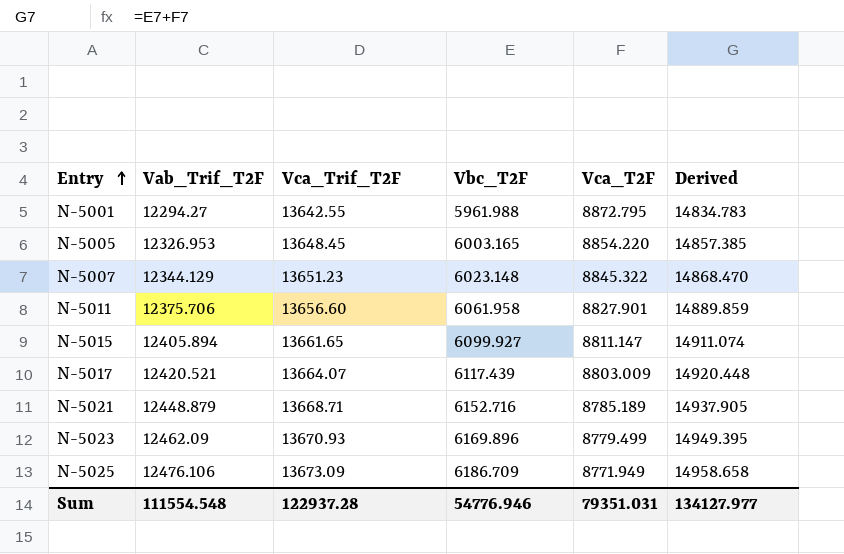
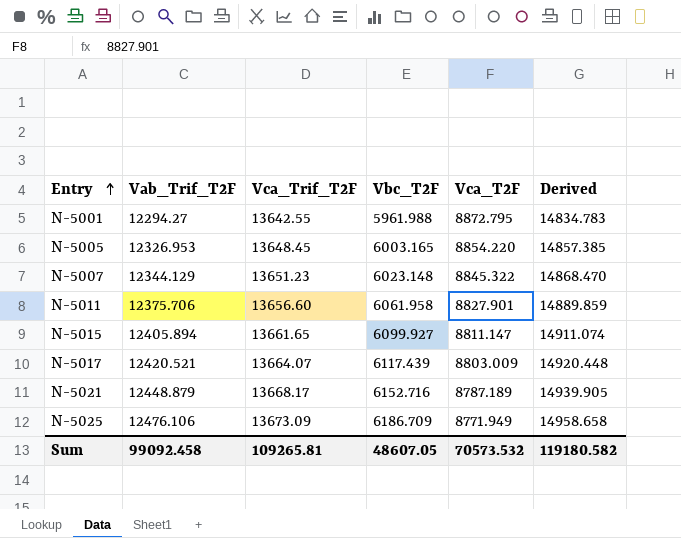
row N-5023: 12462.09 | 13670.93 | 6169.896 | 8779.499 | 14949.395 -> none
N-5021 | Vca_Trif_T2F: 13668.71 -> 13668.17
N-5021 | Vca_T2F: 8785.189 -> 8787.189
N-5021 | Derived: 14937.905 -> 14939.905
Sum | Vab_Trif_T2F: 111554.548 -> 99092.458
Sum | Vca_Trif_T2F: 122937.28 -> 109265.81
Sum | Vbc_T2F: 54776.946 -> 48607.05
Sum | Vca_T2F: 79351.031 -> 70573.532
Sum | Derived: 134127.977 -> 119180.582

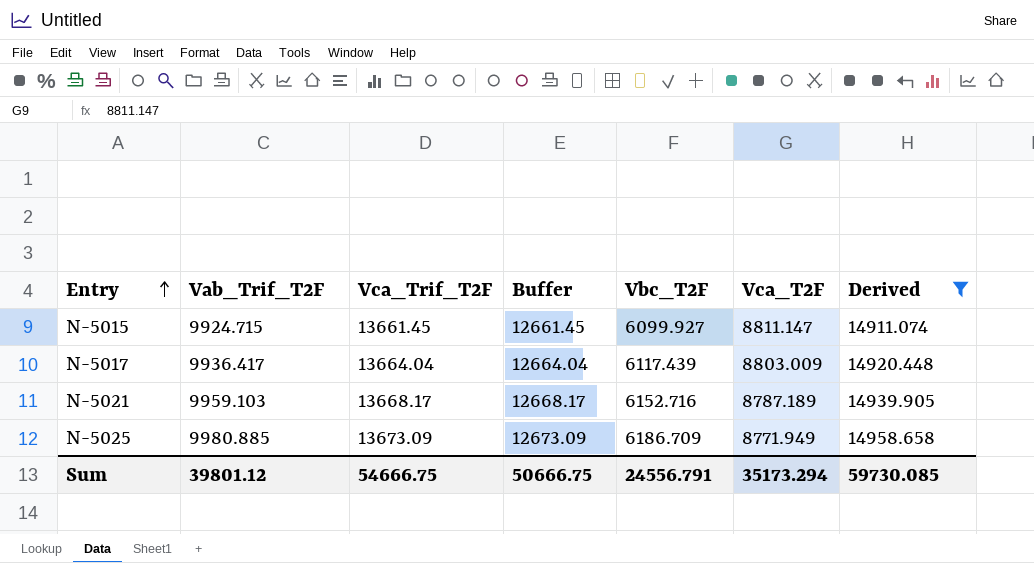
filter: none -> Derived >= 14911.074
column Buffer | formula: none -> [Vca_Trif_T2F] - 1000
N-5015 | Vab_Trif_T2F: 12405.894 -> 9924.715
N-5015 | Vca_Trif_T2F: 13661.65 -> 13661.45
N-5017 | Vab_Trif_T2F: 12420.521 -> 9936.417
N-5017 | Vca_Trif_T2F: 13664.07 -> 13664.04
N-5021 | Vab_Trif_T2F: 12448.879 -> 9959.103
N-5025 | Vab_Trif_T2F: 12476.106 -> 9980.885
Sum | Vab_Trif_T2F: 99092.458 -> 39801.12
Sum | Vca_Trif_T2F: 109265.81 -> 54666.75
Sum | Vbc_T2F: 48607.05 -> 24556.791
Sum | Vca_T2F: 70573.532 -> 35173.294
Sum | Derived: 119180.582 -> 59730.085

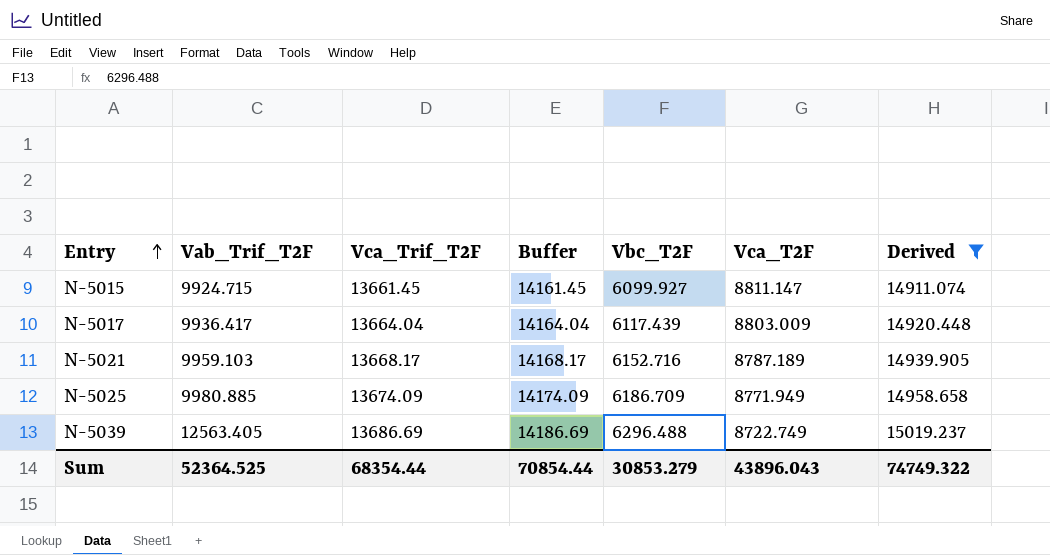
column Buffer | formula: [Vca_Trif_T2F] - 1000 -> [Vca_Trif_T2F] + 500
N-5025 | Vca_Trif_T2F: 13673.09 -> 13674.09
row N-5039: none -> 12563.405 | 13686.69 | 14186.69 | 6296.488 | 8722.749 | 15019.237
Sum | Vab_Trif_T2F: 39801.12 -> 52364.525
Sum | Vca_Trif_T2F: 54666.75 -> 68354.44
Sum | Buffer: 50666.75 -> 70854.44
Sum | Vbc_T2F: 24556.791 -> 30853.279
Sum | Vca_T2F: 35173.294 -> 43896.043
Sum | Derived: 59730.085 -> 74749.322

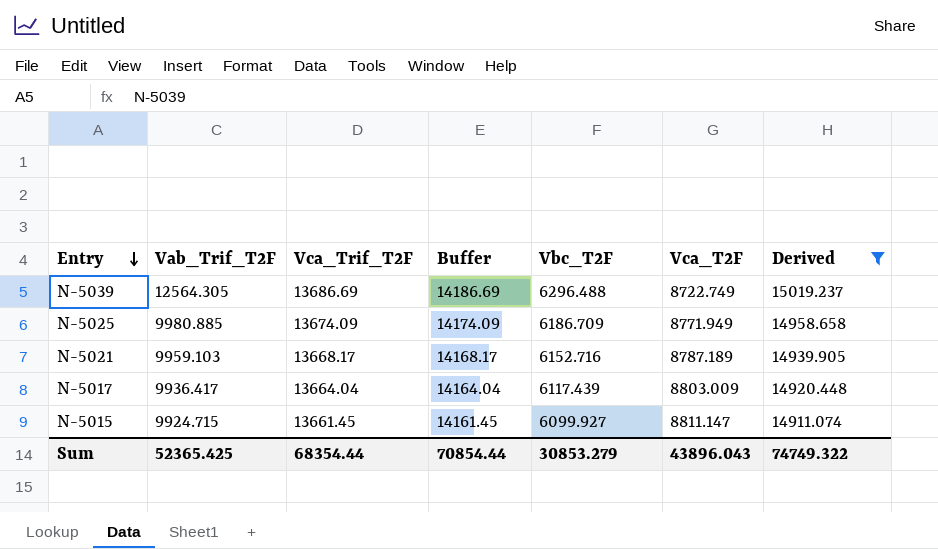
row order: Entry ascending -> Entry descending
N-5039 | Vab_Trif_T2F: 12563.405 -> 12564.305
Sum | Vab_Trif_T2F: 52364.525 -> 52365.425

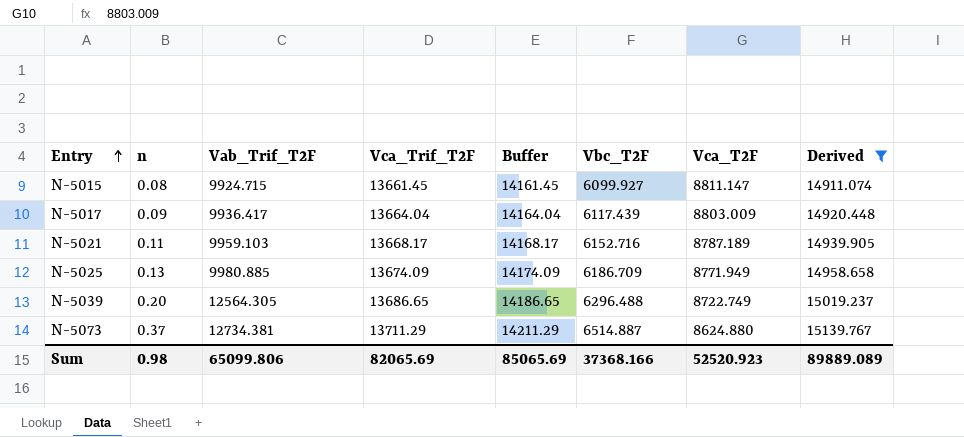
row order: Entry descending -> Entry ascending
column n | position: none -> 2
N-5039 | Vca_Trif_T2F: 13686.69 -> 13686.65
N-5039 | Buffer: 14186.69 -> 14186.65
row N-5073: none -> 0.37 | 12734.381 | 13711.29 | 14211.29 | 6514.887 | 8624.880 | 15139.767
Sum | Vab_Trif_T2F: 52365.425 -> 65099.806
Sum | Vca_Trif_T2F: 68354.44 -> 82065.69
Sum | Buffer: 70854.44 -> 85065.69
Sum | Vbc_T2F: 30853.279 -> 37368.166
Sum | Vca_T2F: 43896.043 -> 52520.923
Sum | Derived: 74749.322 -> 89889.089

